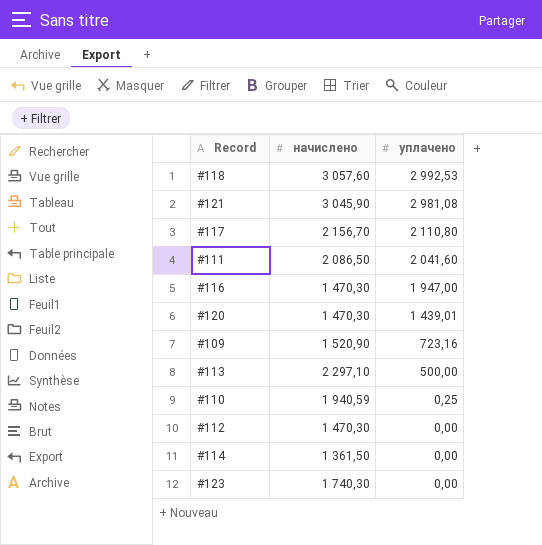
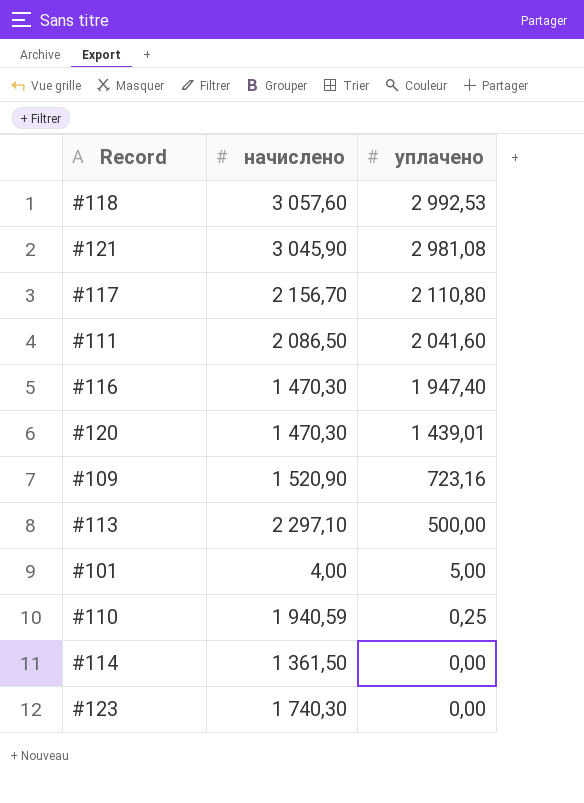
row #112: 1 470,30 | 0,00 -> none
#116 | уплачено: 1 947,00 -> 1 947,40
row #101: none -> 4,00 | 5,00

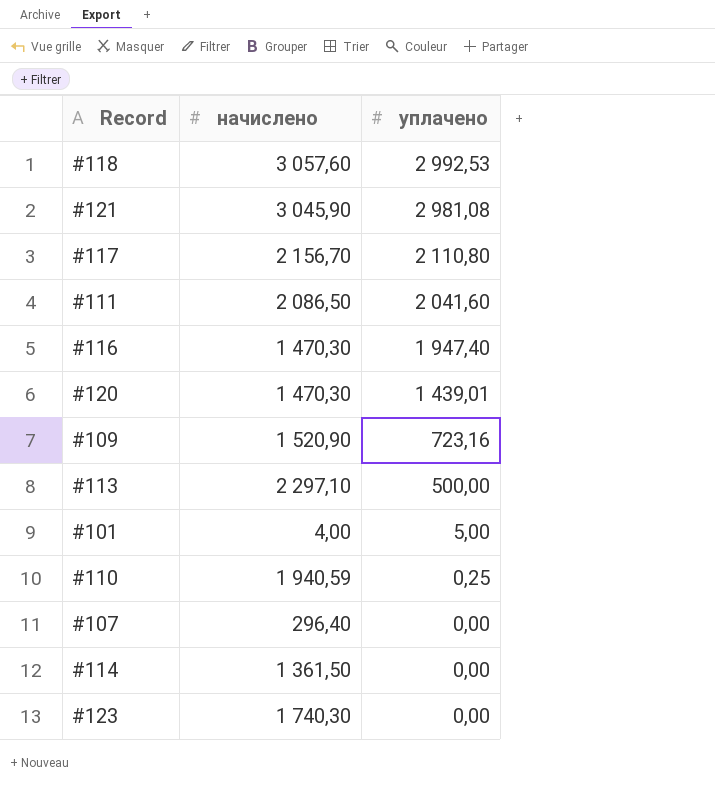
row #107: none -> 296,40 | 0,00

